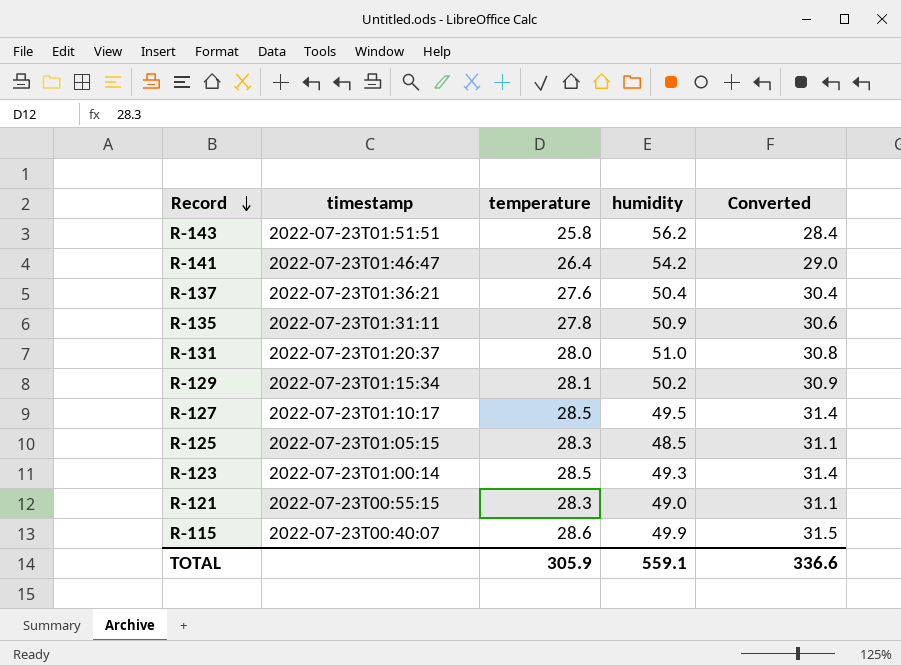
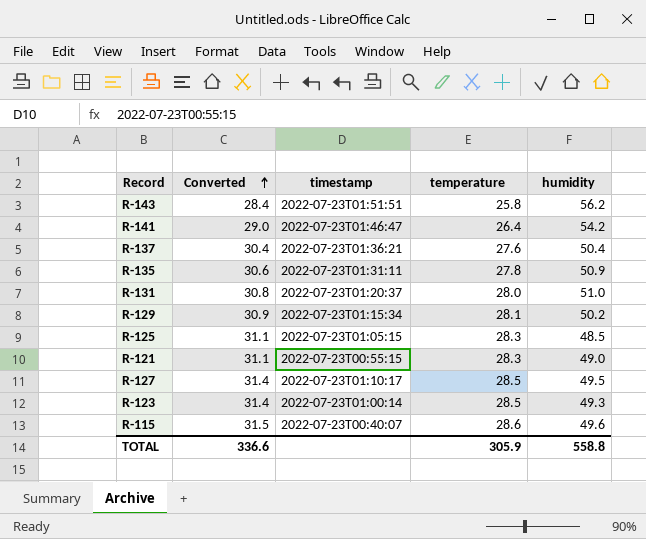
row order: Record descending -> Converted ascending
column Converted | position: 5 -> 2
R-115 | humidity: 49.9 -> 49.6
TOTAL | humidity: 559.1 -> 558.8

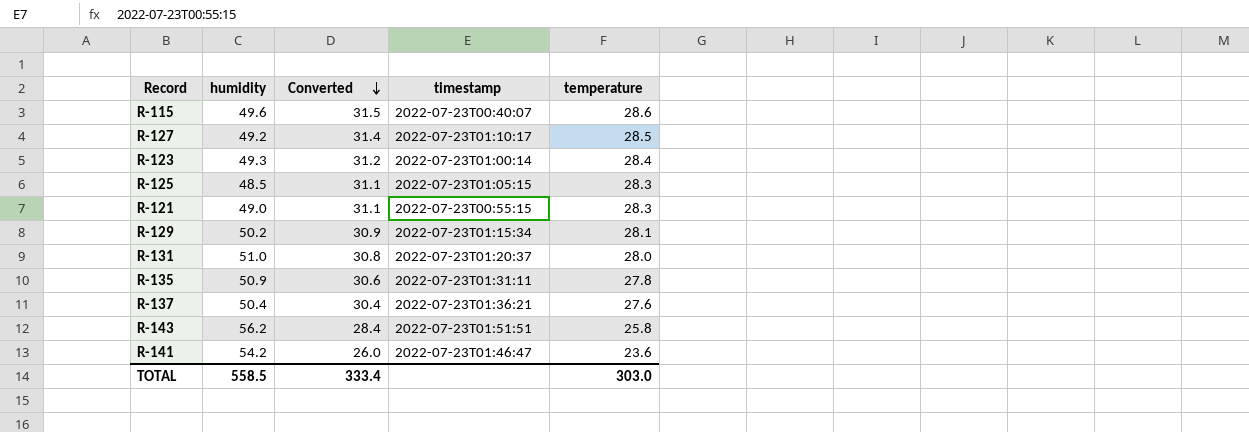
row order: Converted ascending -> Converted descending
column humidity | position: 5 -> 2
R-127 | humidity: 49.5 -> 49.2
R-123 | Converted: 31.4 -> 31.2
R-123 | temperature: 28.5 -> 28.4
R-141 | Converted: 29.0 -> 26.0
R-141 | temperature: 26.4 -> 23.6
TOTAL | humidity: 558.8 -> 558.5
TOTAL | Converted: 336.6 -> 333.4
TOTAL | temperature: 305.9 -> 303.0

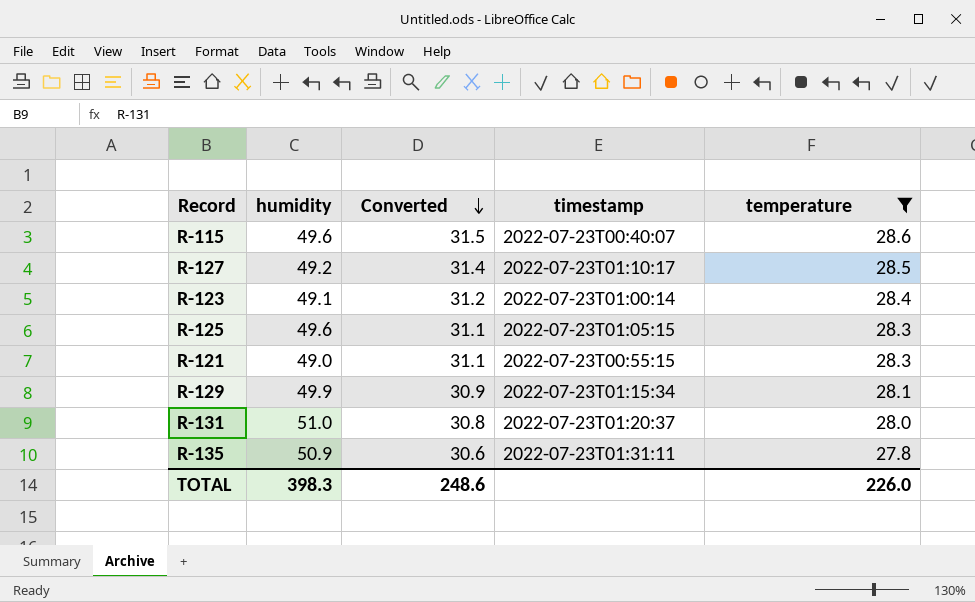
filter: none -> temperature >= 27.8
R-123 | humidity: 49.3 -> 49.1
R-125 | humidity: 48.5 -> 49.6
R-129 | humidity: 50.2 -> 49.9
TOTAL | humidity: 558.5 -> 398.3
TOTAL | Converted: 333.4 -> 248.6
TOTAL | temperature: 303.0 -> 226.0

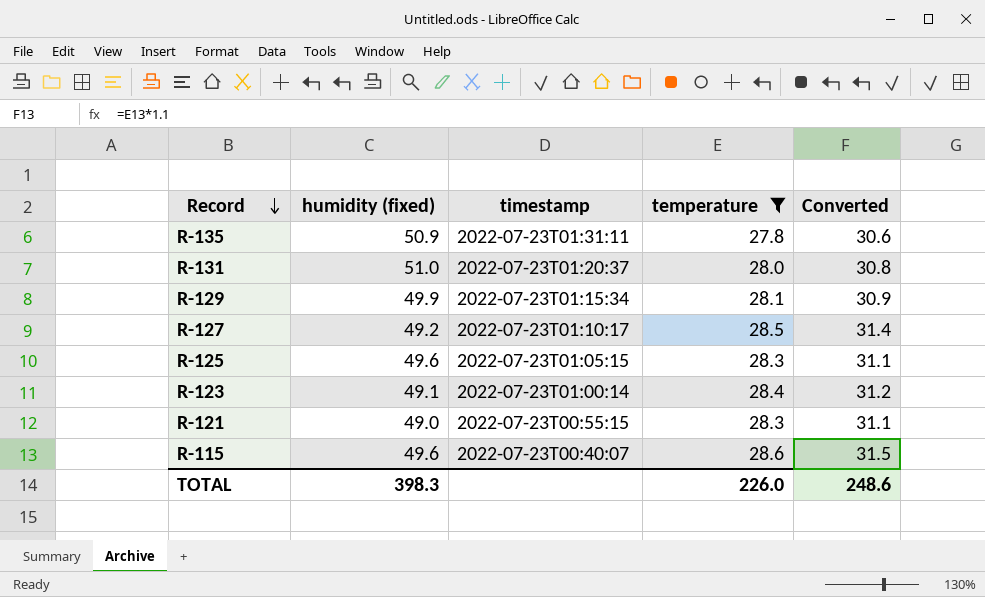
row order: Converted descending -> Record descending
column name: humidity -> humidity (fixed)
column Converted | position: 3 -> 5

